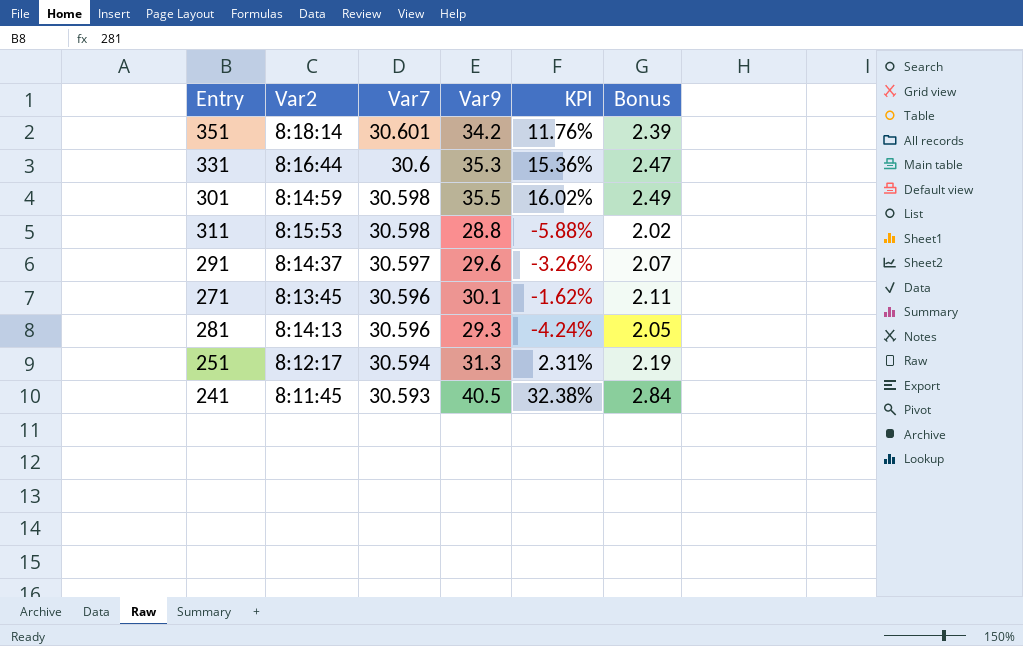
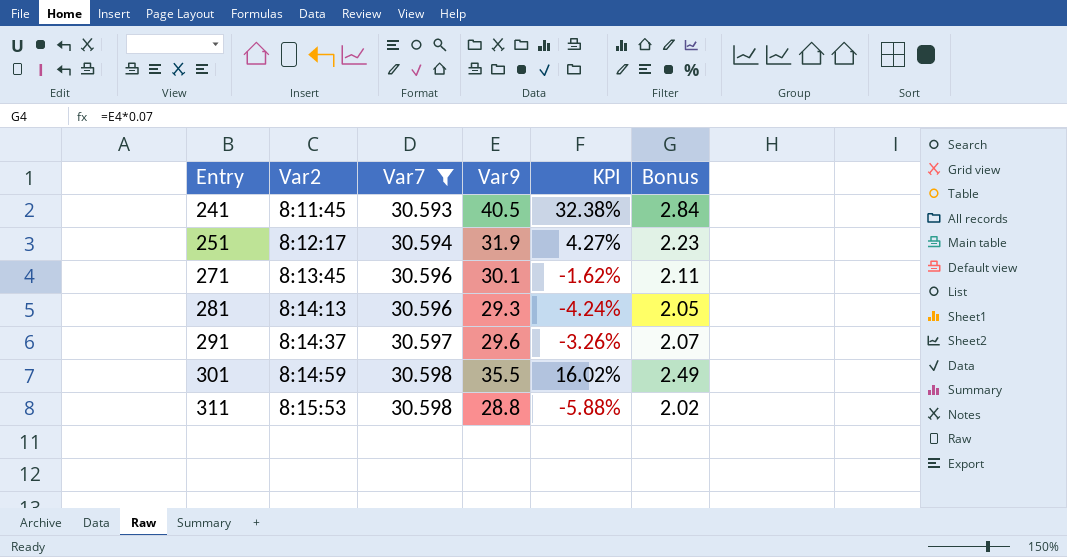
filter: none -> Var7 <= 30.598
row order: Var7 descending -> Entry ascending
251 | Var9: 31.3 -> 31.9
251 | KPI: 2.31% -> 4.27%
251 | Bonus: 2.19 -> 2.23

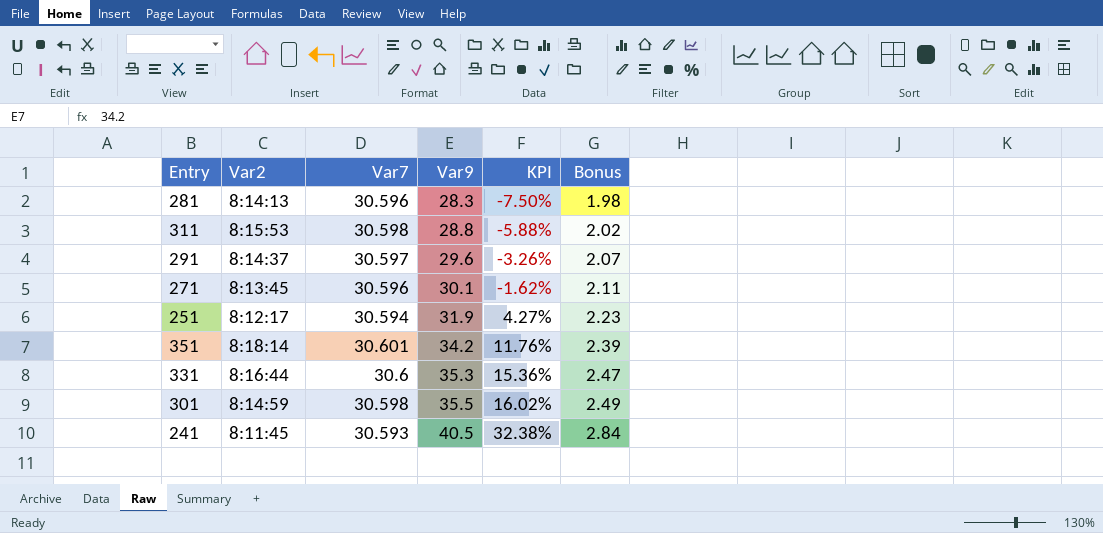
filter: Var7 <= 30.598 -> none
row order: Entry ascending -> Var9 ascending
281 | Var9: 29.3 -> 28.3
281 | KPI: -4.24% -> -7.50%
281 | Bonus: 2.05 -> 1.98

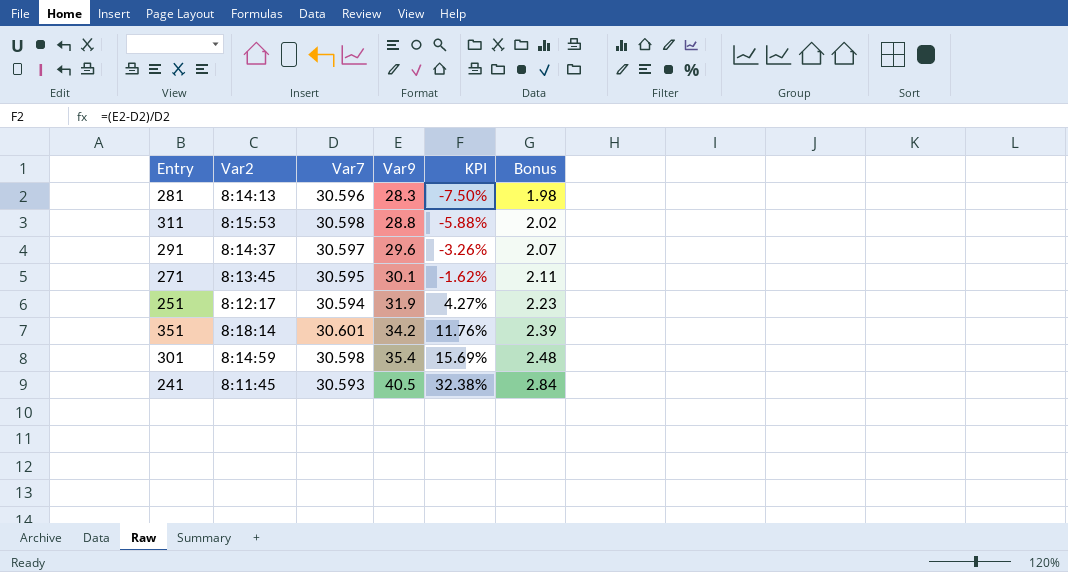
row 331: 8:16:44 | 30.6 | 35.3 | 15.36% | 2.47 -> none
271 | Var7: 30.596 -> 30.595
301 | Var9: 35.5 -> 35.4
301 | KPI: 16.02% -> 15.69%
301 | Bonus: 2.49 -> 2.48

